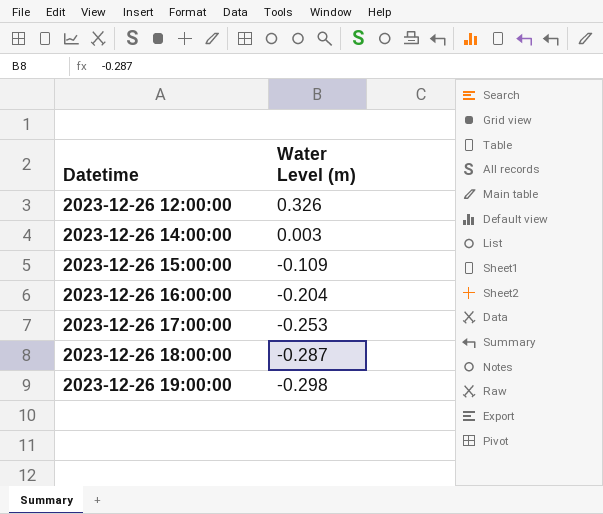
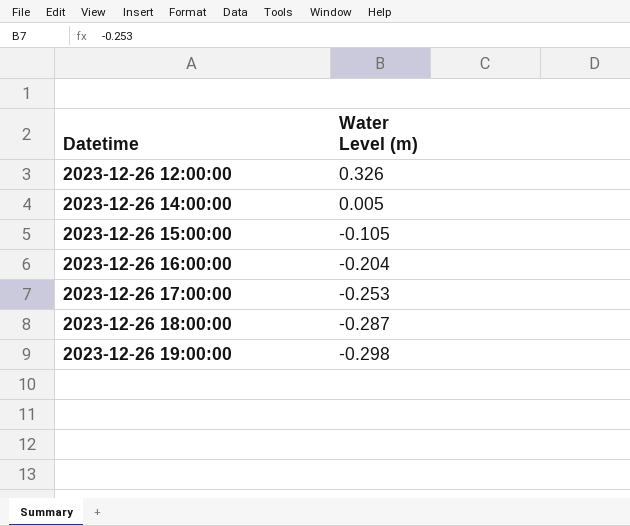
2023-12-26 14:00:00 | Water Level (m): 0.003 -> 0.005
2023-12-26 15:00:00 | Water Level (m): -0.109 -> -0.105

